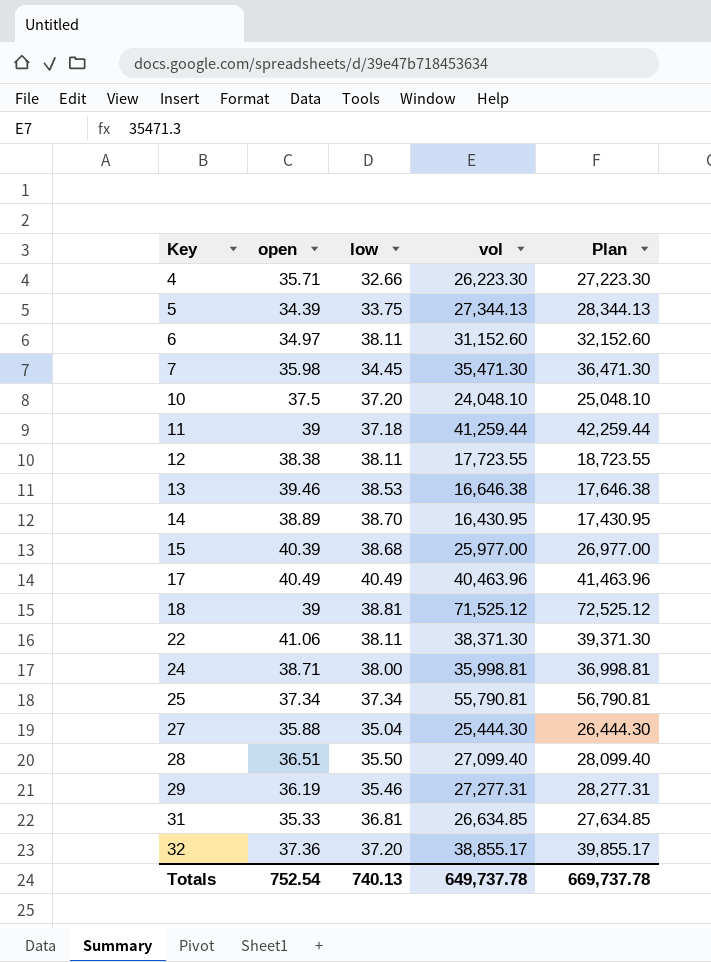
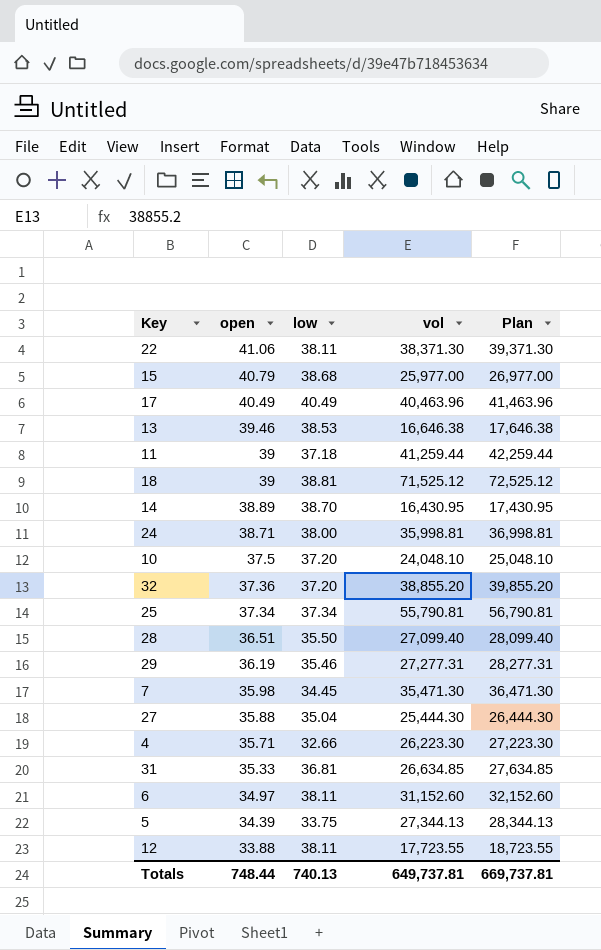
row order: Key ascending -> open descending
15 | open: 40.39 -> 40.79
32 | vol: 38,855.17 -> 38,855.20
32 | Plan: 39,855.17 -> 39,855.20
12 | open: 38.38 -> 33.88
Totals | open: 752.54 -> 748.44
Totals | vol: 649,737.78 -> 649,737.81
Totals | Plan: 669,737.78 -> 669,737.81

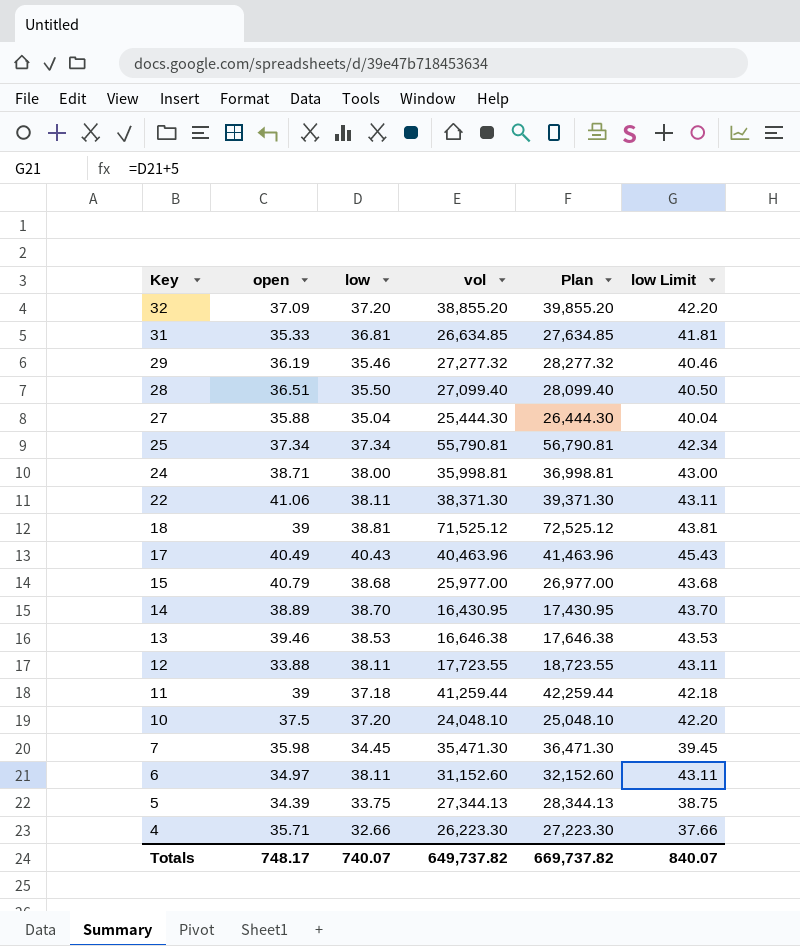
row order: open descending -> Key descending
column low Limit | formula: none -> [low] + 5
32 | open: 37.36 -> 37.09
29 | vol: 27,277.31 -> 27,277.32
29 | Plan: 28,277.31 -> 28,277.32
17 | low: 40.49 -> 40.43
Totals | open: 748.44 -> 748.17
Totals | low: 740.13 -> 740.07
Totals | vol: 649,737.81 -> 649,737.82
Totals | Plan: 669,737.81 -> 669,737.82

